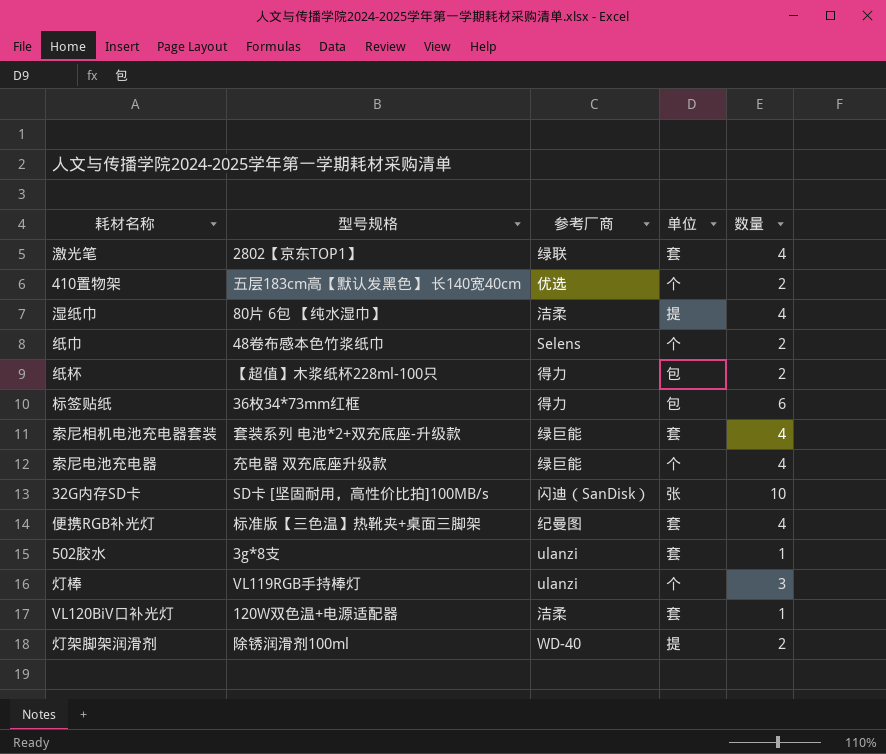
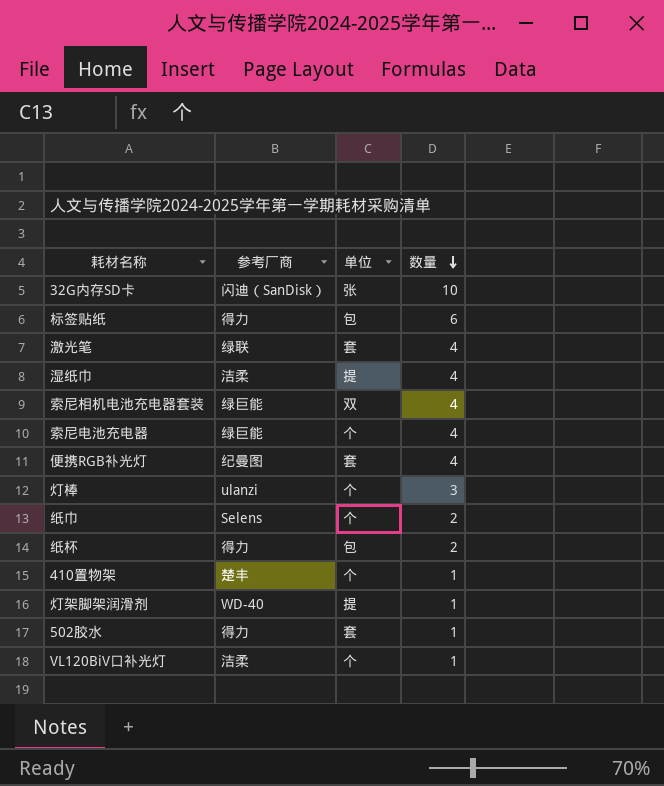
row order: none -> 数量 descending
column 型号规格 | position: 2 -> none
索尼相机电池充电器套装 | 单位: 套 -> 双
410置物架 | 参考厂商: 优选 -> 楚丰
410置物架 | 数量: 2 -> 1
灯架脚架润滑剂 | 数量: 2 -> 1
502胶水 | 参考厂商: ulanzi -> 得力
VL120BiV口补光灯 | 单位: 套 -> 个

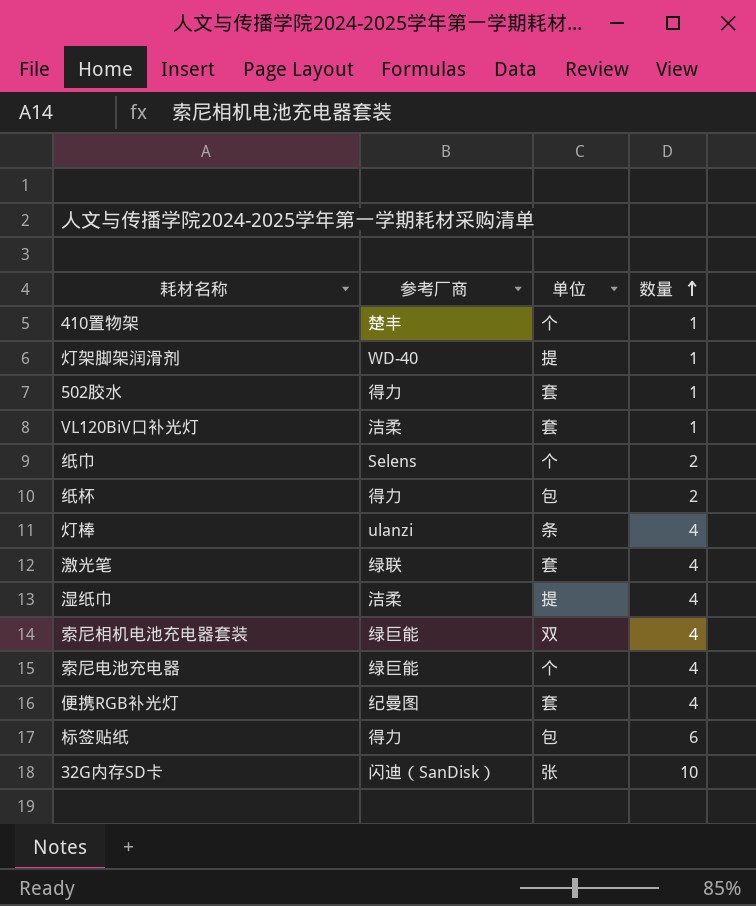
row order: 数量 descending -> 数量 ascending
VL120BiV口补光灯 | 单位: 个 -> 套
灯棒 | 单位: 个 -> 条
灯棒 | 数量: 3 -> 4

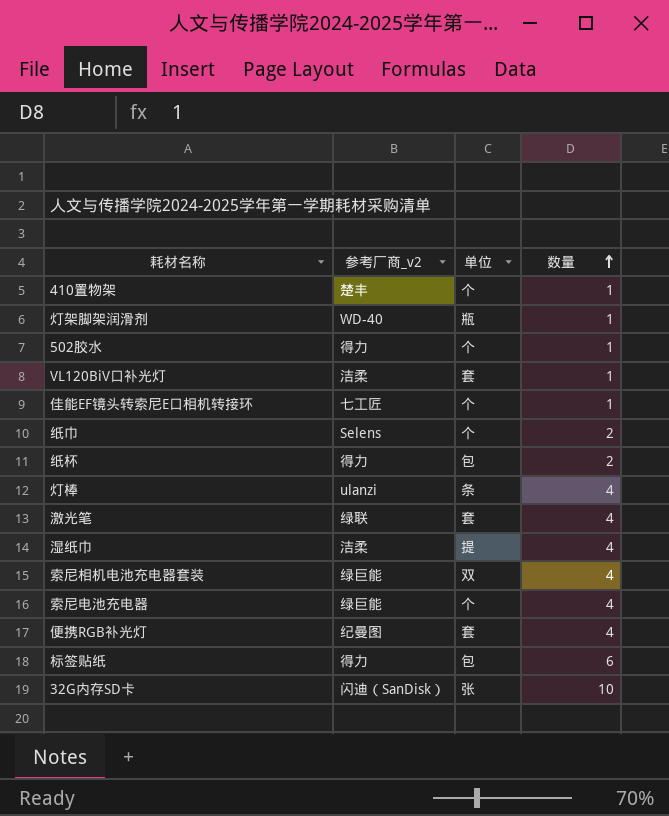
column name: 参考厂商 -> 参考厂商_v2
灯架脚架润滑剂 | 单位: 提 -> 瓶
502胶水 | 单位: 套 -> 个
row 佳能EF镜头转索尼E口相机转接环: none -> 七工匠 | 个 | 1

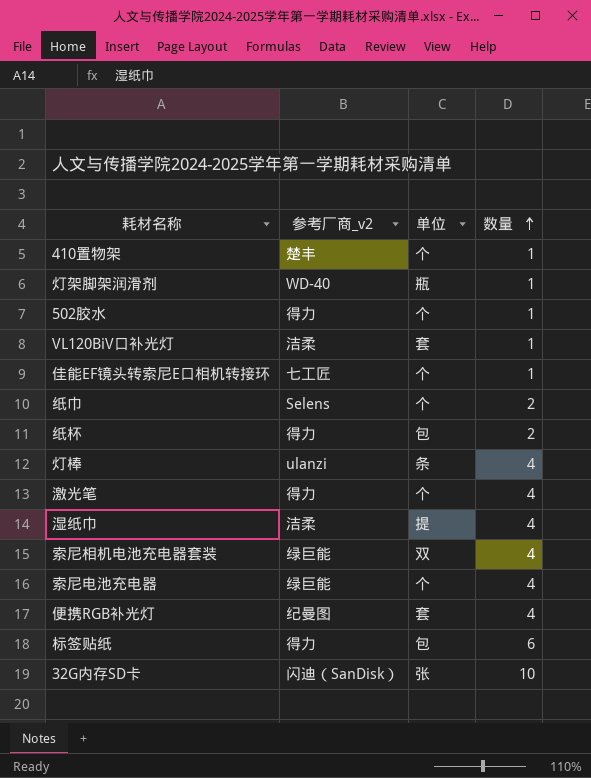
激光笔 | 参考厂商_v2: 绿联 -> 得力
激光笔 | 单位: 套 -> 个

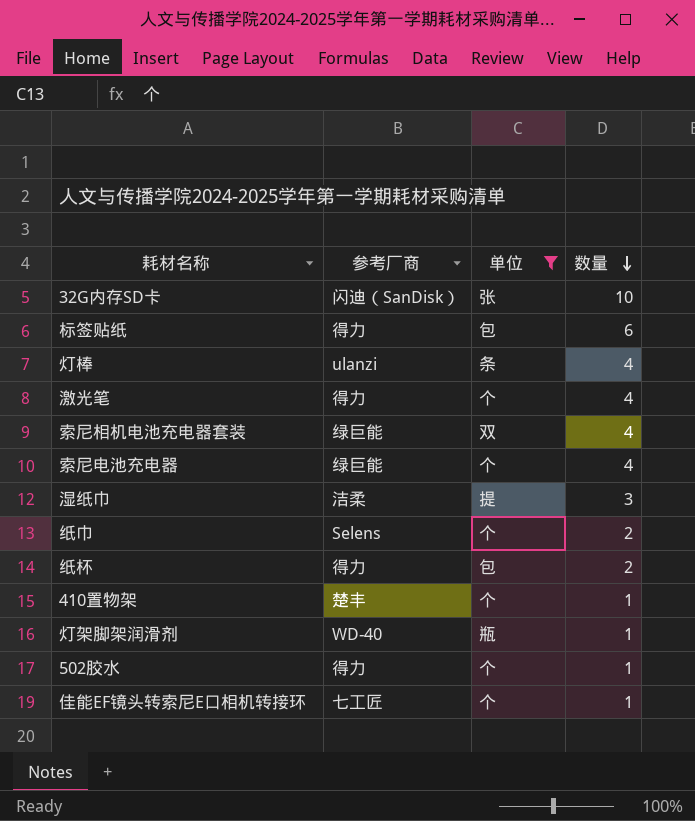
filter: none -> 单位 != 套
row order: 数量 ascending -> 数量 descending
column name: 参考厂商_v2 -> 参考厂商
湿纸巾 | 数量: 4 -> 3

